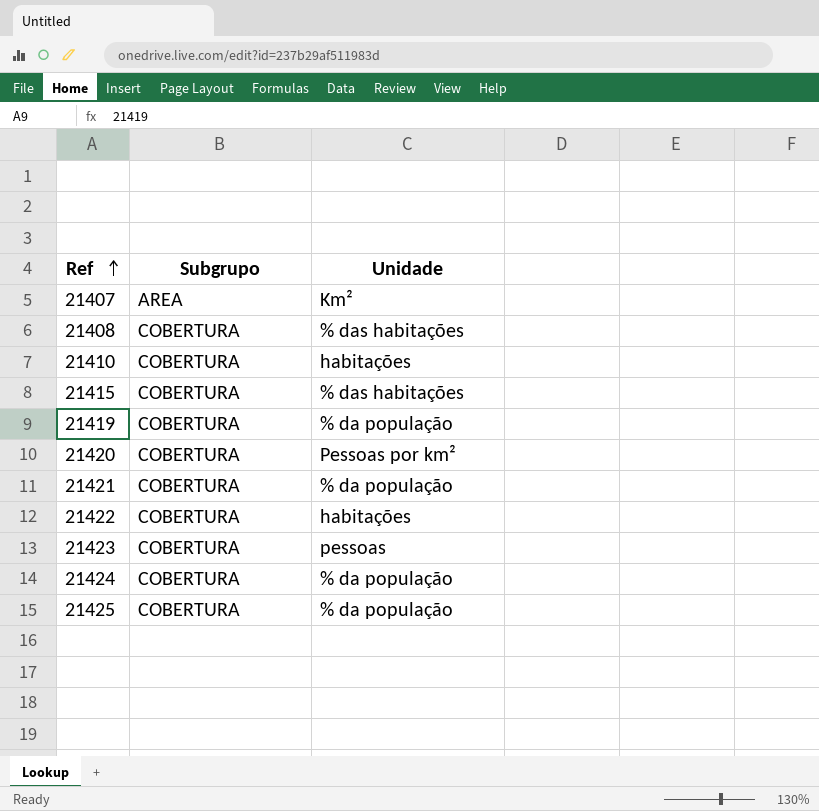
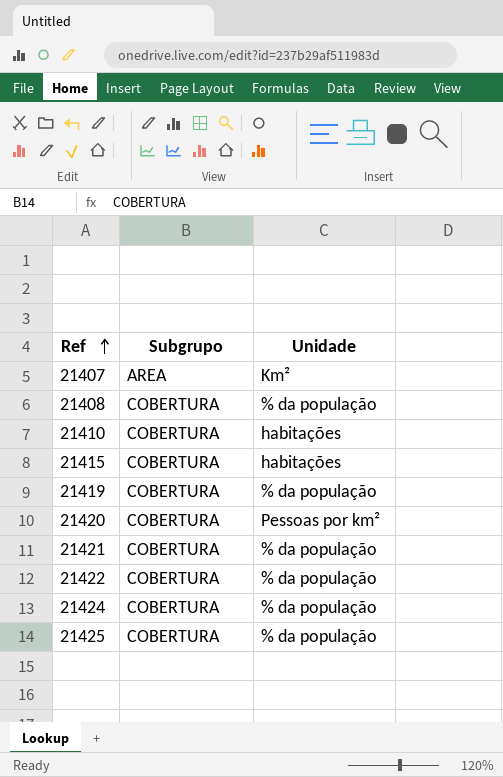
row 21423: COBERTURA | pessoas -> none
21408 | Unidade: % das habitações -> % da população
21415 | Unidade: % das habitações -> habitações
21422 | Unidade: habitações -> % da população

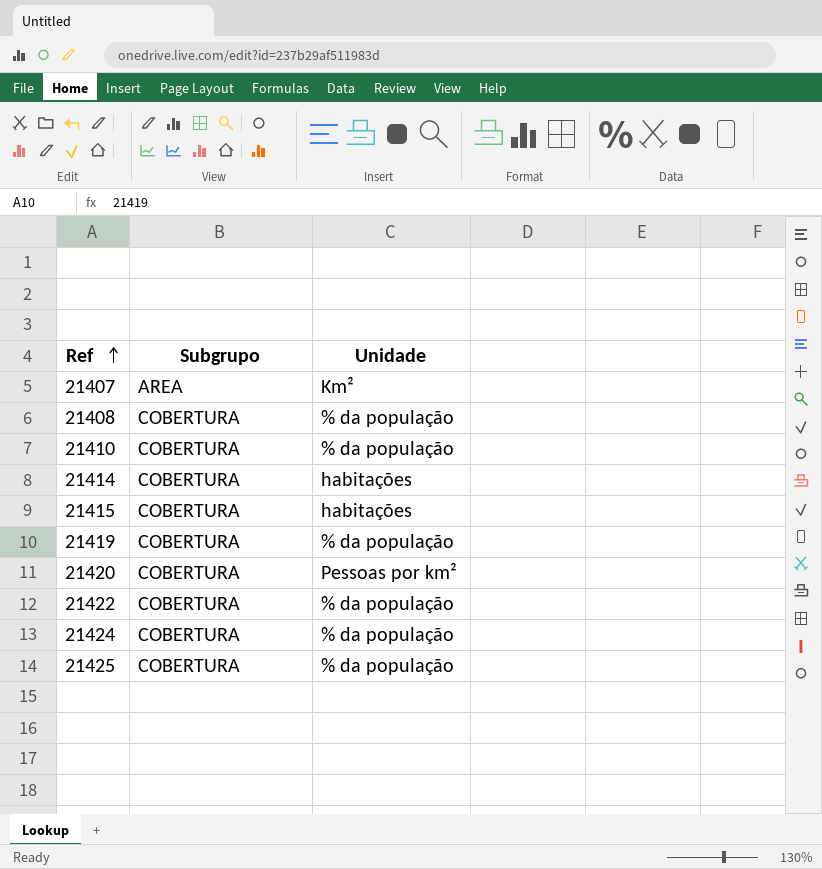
row 21421: COBERTURA | % da população -> none
21410 | Unidade: habitações -> % da população
row 21414: none -> COBERTURA | habitações

